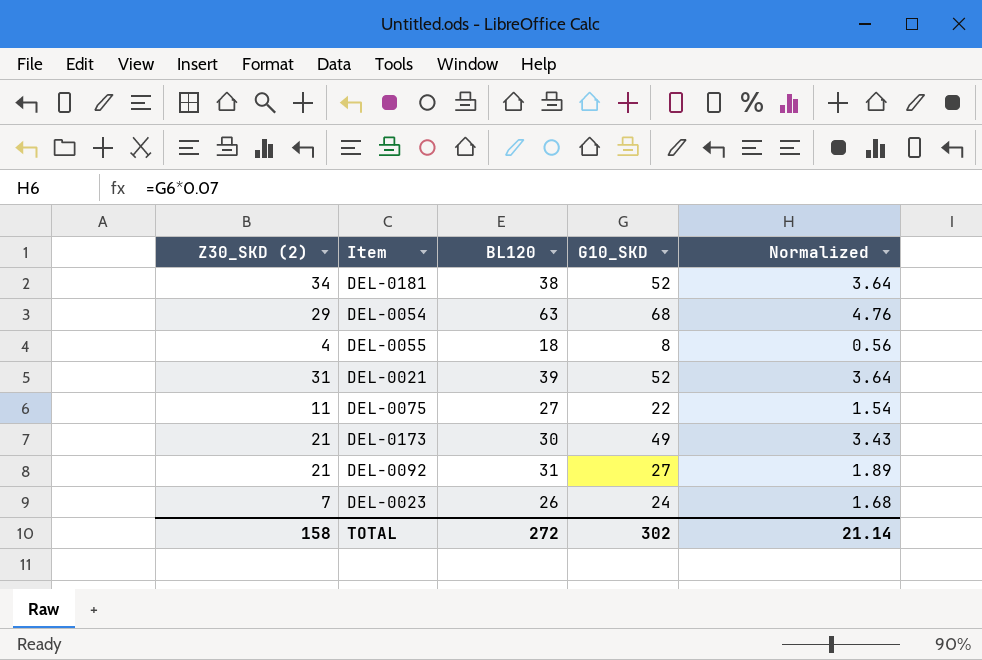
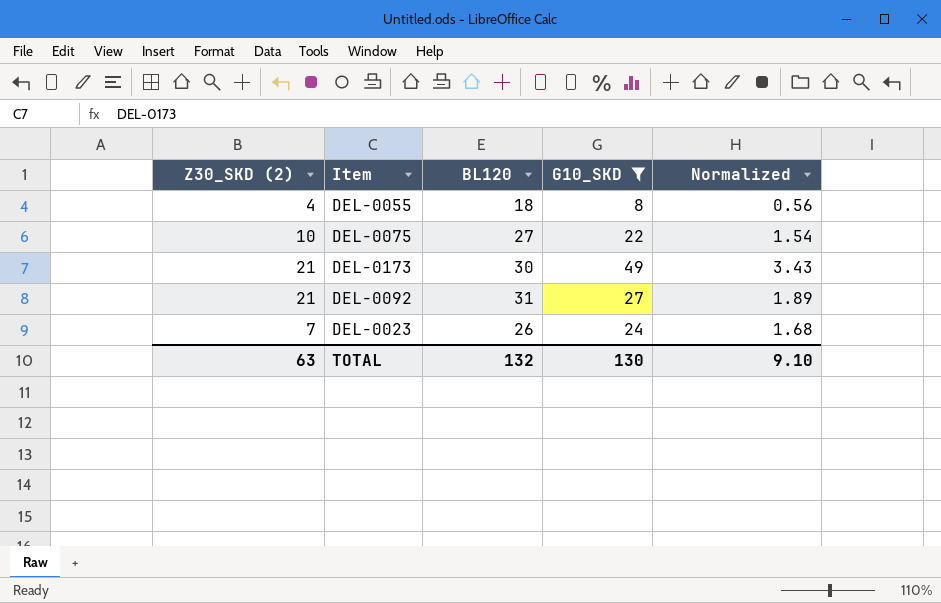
filter: none -> G10_SKD <= 49
DEL-0075 | Z30_SKD (2): 11 -> 10
TOTAL | Z30_SKD (2): 158 -> 63
TOTAL | BL120: 272 -> 132
TOTAL | G10_SKD: 302 -> 130
TOTAL | Normalized: 21.14 -> 9.10

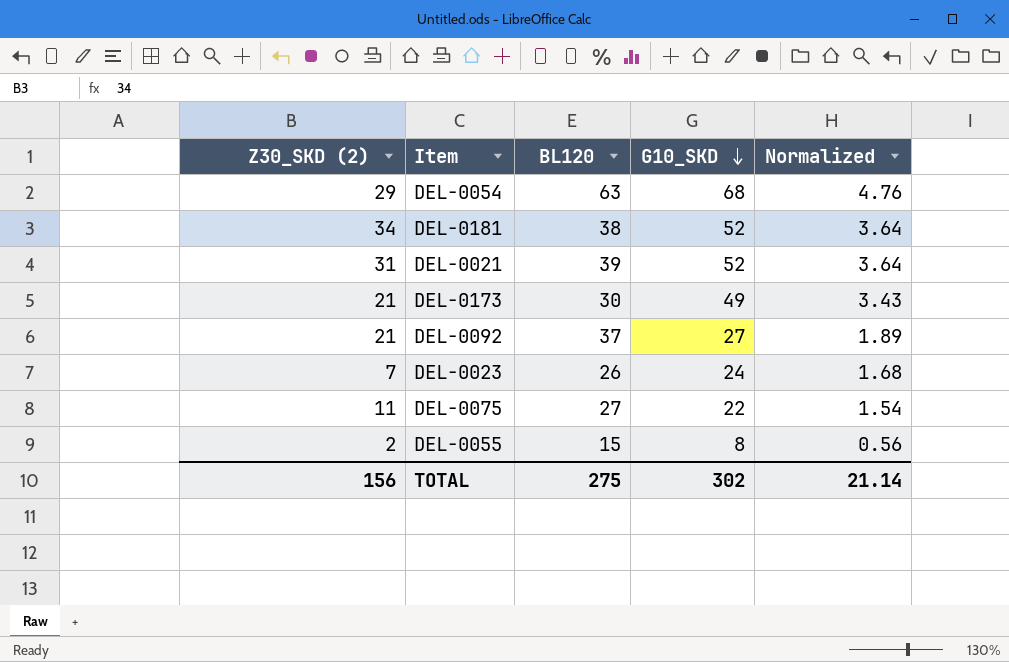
filter: G10_SKD <= 49 -> none
row order: none -> G10_SKD descending
DEL-0092 | BL120: 31 -> 37
DEL-0075 | Z30_SKD (2): 10 -> 11
DEL-0055 | Z30_SKD (2): 4 -> 2
DEL-0055 | BL120: 18 -> 15
TOTAL | Z30_SKD (2): 63 -> 156
TOTAL | BL120: 132 -> 275
TOTAL | G10_SKD: 130 -> 302
TOTAL | Normalized: 9.10 -> 21.14

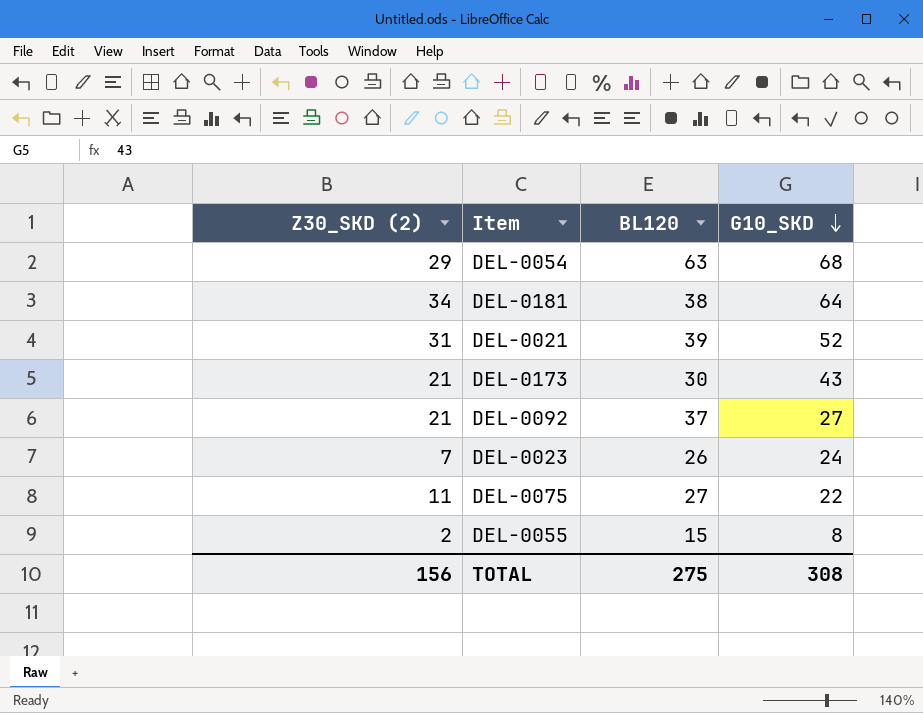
column Normalized | formula: [G10_SKD] * 0.07 -> none
DEL-0181 | G10_SKD: 52 -> 64
DEL-0173 | G10_SKD: 49 -> 43
TOTAL | G10_SKD: 302 -> 308

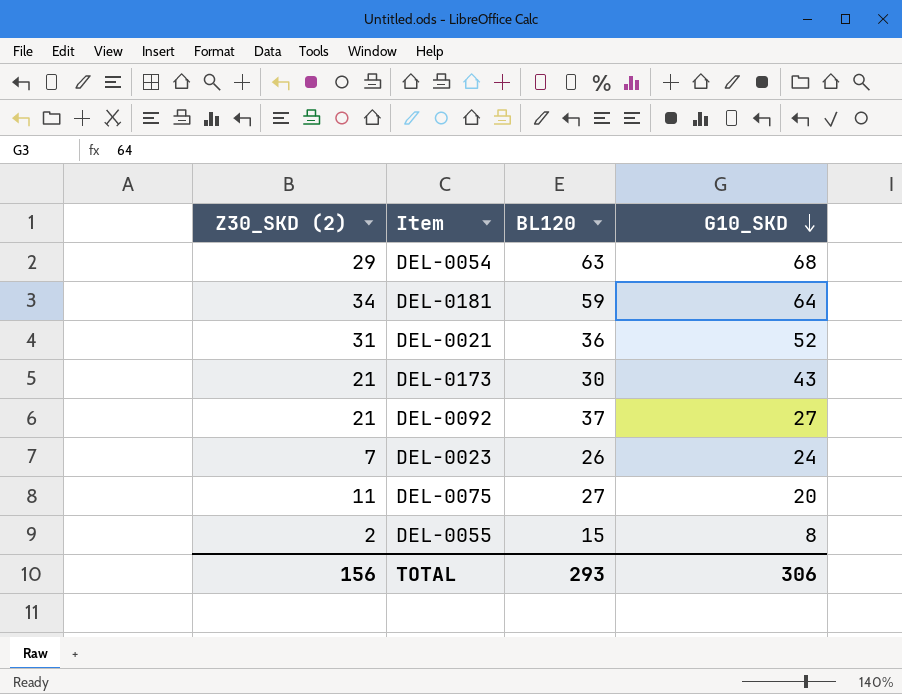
DEL-0181 | BL120: 38 -> 59
DEL-0021 | BL120: 39 -> 36
DEL-0075 | G10_SKD: 22 -> 20
TOTAL | BL120: 275 -> 293
TOTAL | G10_SKD: 308 -> 306

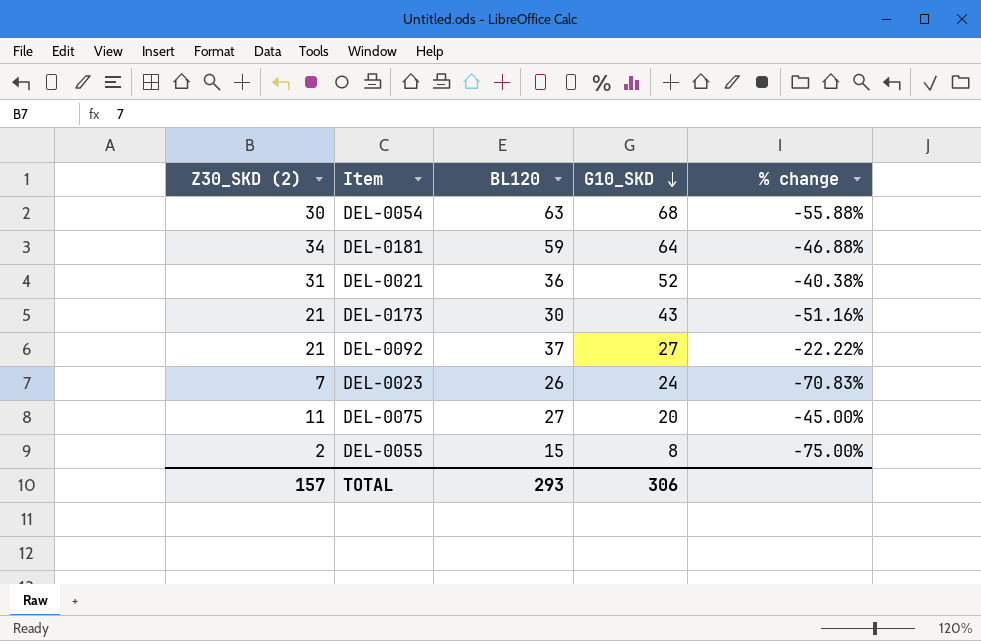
column % change | formula: none -> ([Z30_SKD (2)] - [G10_SKD]) / [G10_SKD]
DEL-0054 | Z30_SKD (2): 29 -> 30
TOTAL | Z30_SKD (2): 156 -> 157

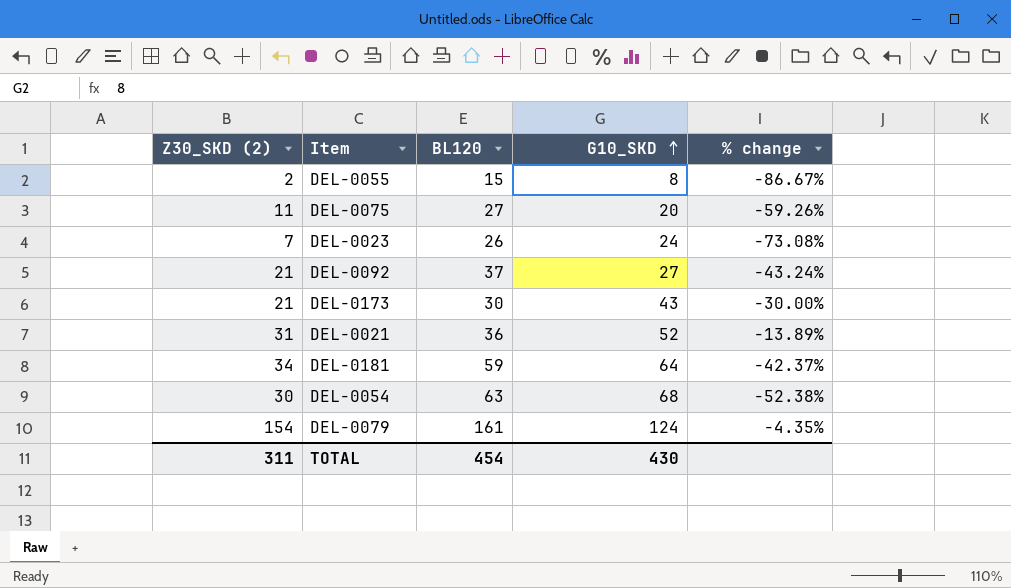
row order: G10_SKD descending -> G10_SKD ascending
column % change | formula: ([Z30_SKD (2)] - [G10_SKD]) / [G10_SKD] -> ([Z30_SKD (2)] - [BL120]) / [BL120]
row DEL-0079: none -> 154 | 161 | 124 | -4.35%
TOTAL | Z30_SKD (2): 157 -> 311
TOTAL | BL120: 293 -> 454
TOTAL | G10_SKD: 306 -> 430

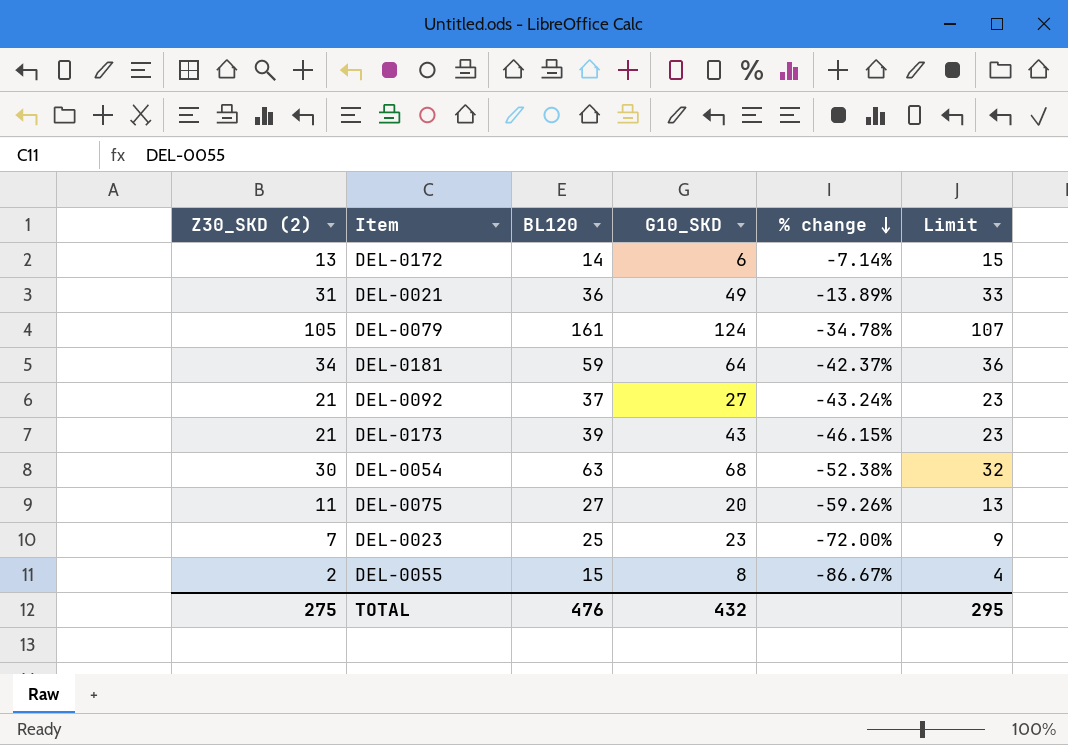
row order: G10_SKD ascending -> % change descending
column Limit | formula: none -> [Z30_SKD (2)] + 2
row DEL-0172: none -> 13 | 14 | 6 | -7.14% | 15
DEL-0021 | G10_SKD: 52 -> 49
DEL-0079 | Z30_SKD (2): 154 -> 105
DEL-0079 | % change: -4.35% -> -34.78%
DEL-0173 | BL120: 30 -> 39
DEL-0173 | % change: -30.00% -> -46.15%
DEL-0023 | BL120: 26 -> 25
DEL-0023 | G10_SKD: 24 -> 23
DEL-0023 | % change: -73.08% -> -72.00%
TOTAL | Z30_SKD (2): 311 -> 275
TOTAL | BL120: 454 -> 476
TOTAL | G10_SKD: 430 -> 432

